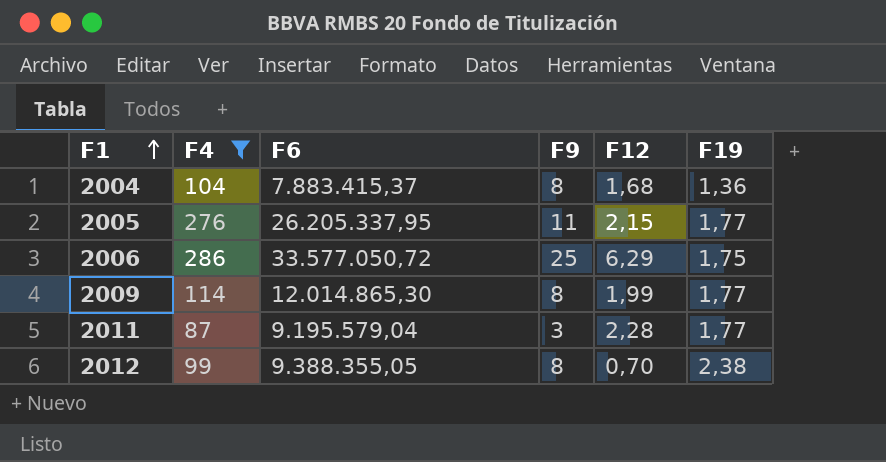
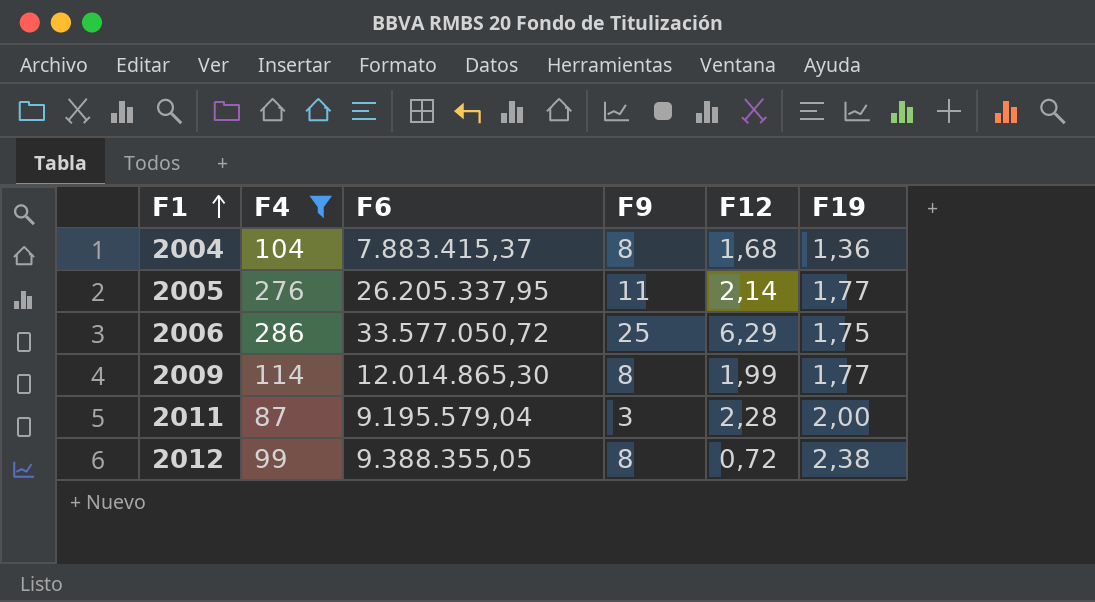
2005 | F12: 2,15 -> 2,14
2011 | F19: 1,77 -> 2,00
2012 | F12: 0,70 -> 0,72

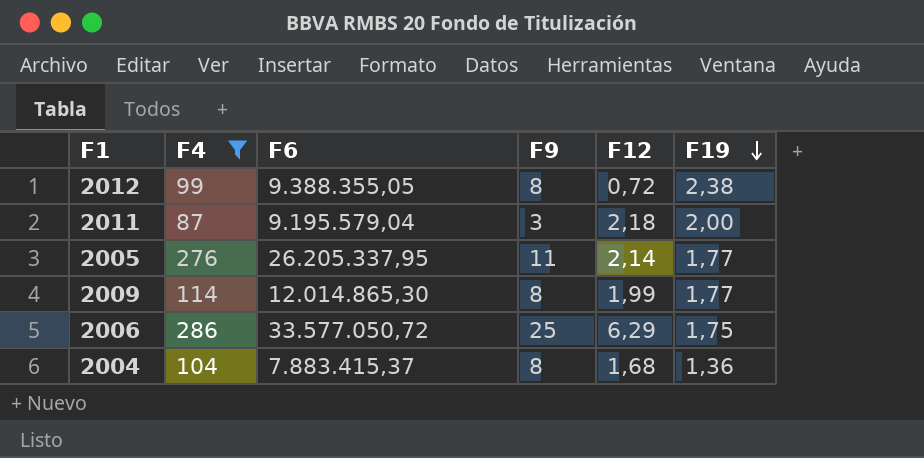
row order: F1 ascending -> F19 descending
2011 | F12: 2,28 -> 2,18

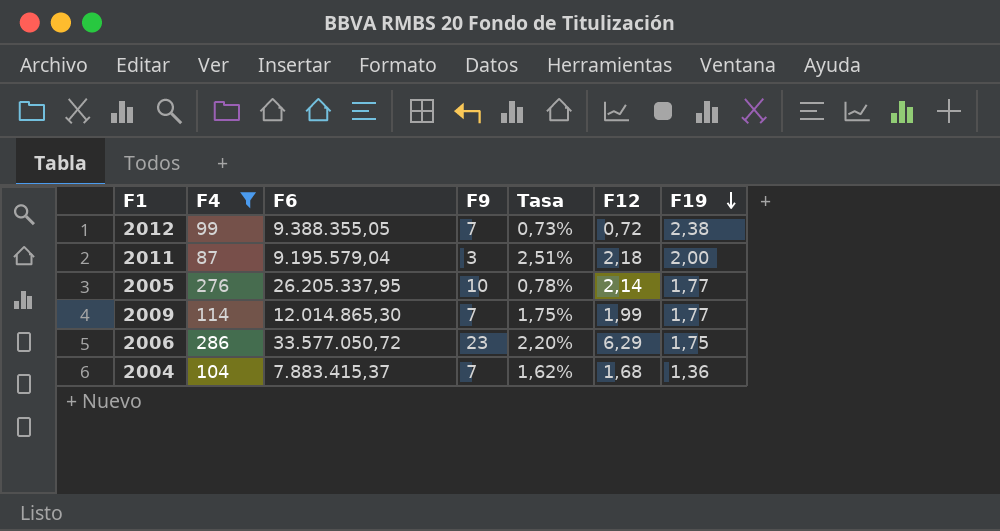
column Tasa | formula: none -> [F12] / [F4]
2012 | F9: 8 -> 7
2005 | F9: 11 -> 10
2009 | F9: 8 -> 7
2006 | F9: 25 -> 23
2004 | F9: 8 -> 7

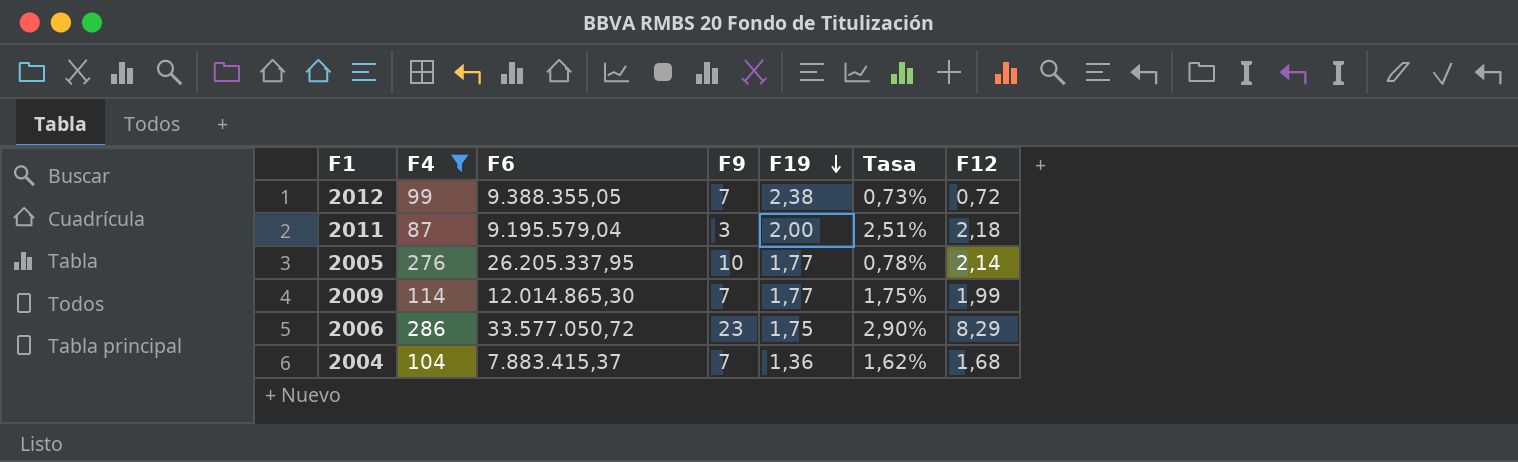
column F19 | position: 7 -> 5
2006 | Tasa: 2,20% -> 2,90%
2006 | F12: 6,29 -> 8,29

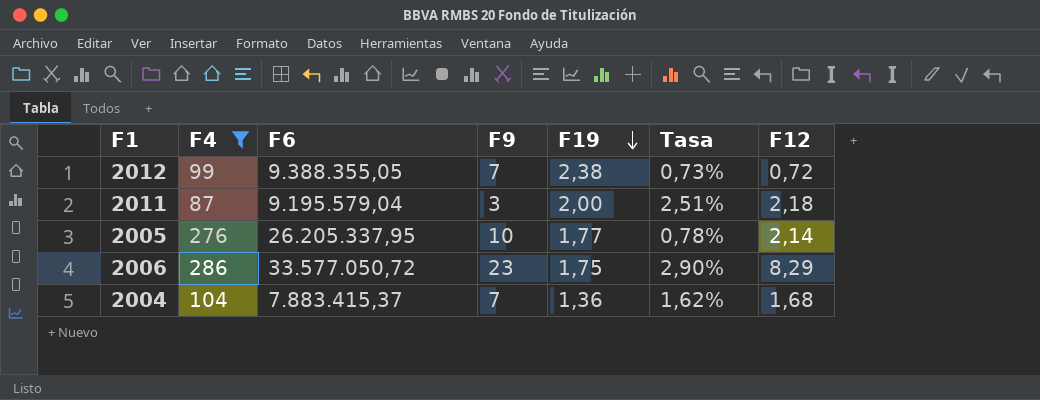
row 2009: 114 | 12.014.865,30 | 7 | 1,77 | 1,75% | 1,99 -> none

